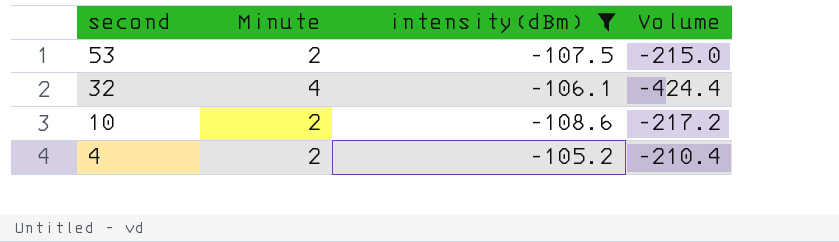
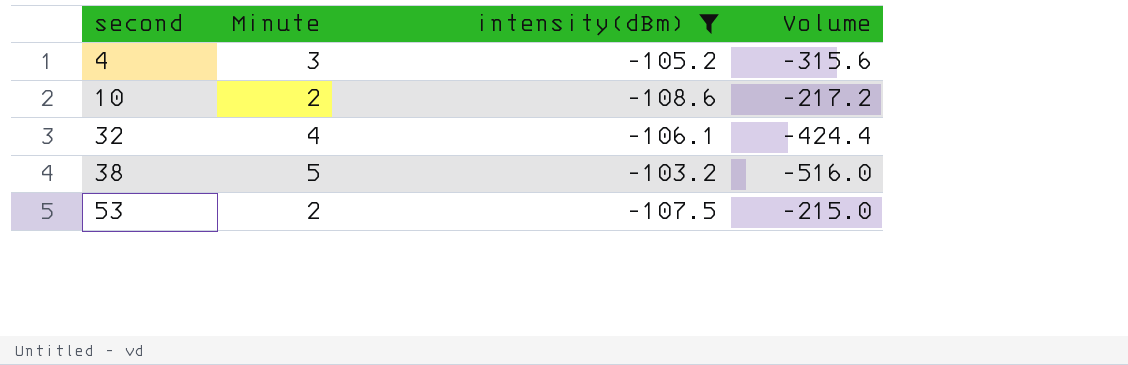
row order: second descending -> second ascending
4 | Minute: 2 -> 3
4 | Volume: -210.4 -> -315.6
row 38: none -> 5 | -103.2 | -516.0

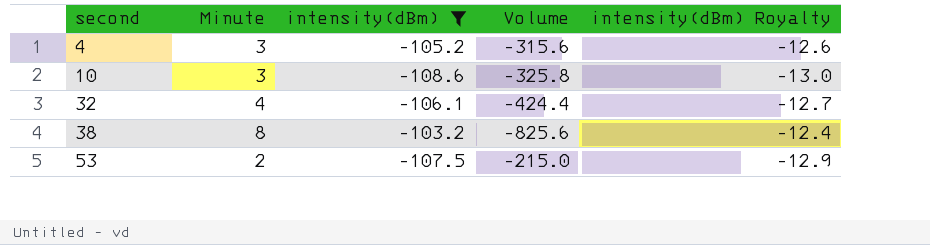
column intensity(dBm) Royalty | formula: none -> [intensity(dBm)] * 0.12
10 | Minute: 2 -> 3
10 | Volume: -217.2 -> -325.8
38 | Minute: 5 -> 8
38 | Volume: -516.0 -> -825.6

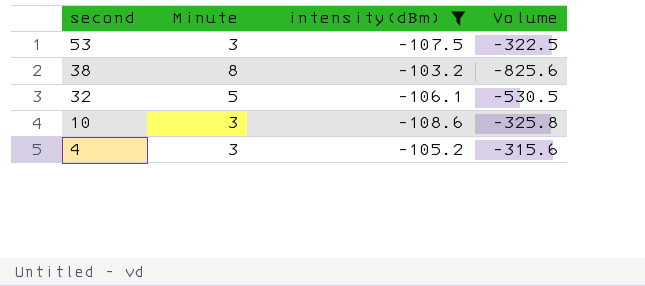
row order: second ascending -> second descending
column intensity(dBm) Royalty | formula: [intensity(dBm)] * 0.12 -> none
53 | Minute: 2 -> 3
53 | Volume: -215.0 -> -322.5
32 | Minute: 4 -> 5
32 | Volume: -424.4 -> -530.5

